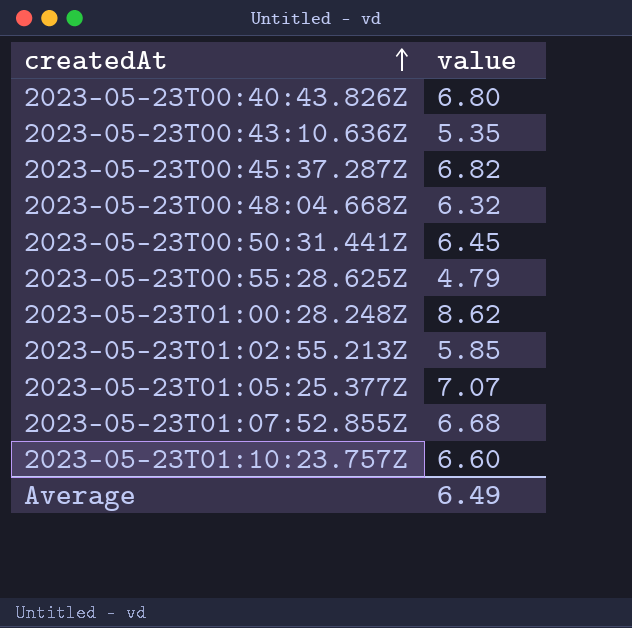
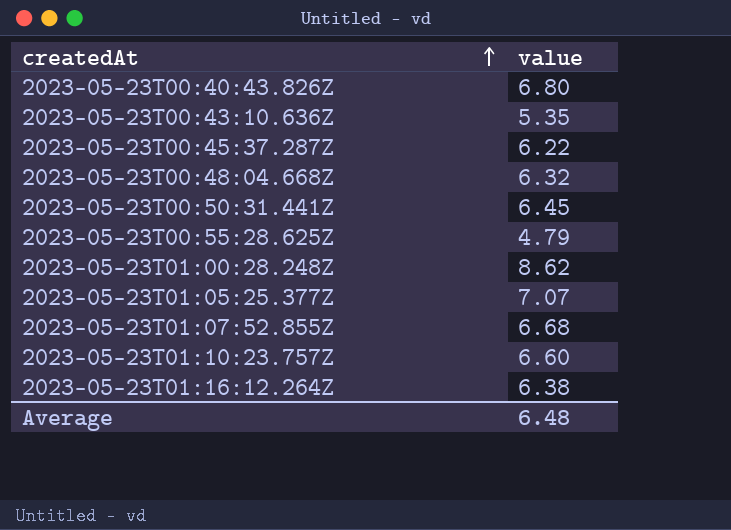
row 2023-05-23T01:02:55.213Z: 5.85 -> none
2023-05-23T00:45:37.287Z | value: 6.82 -> 6.22
row 2023-05-23T01:16:12.264Z: none -> 6.38
Average | value: 6.49 -> 6.48

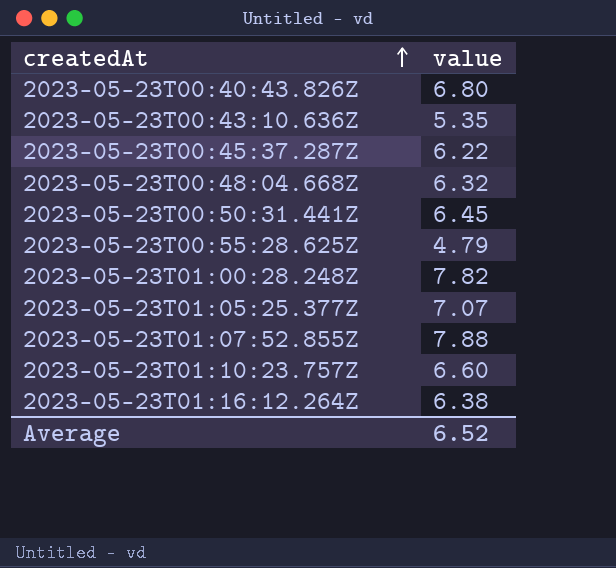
2023-05-23T01:00:28.248Z | value: 8.62 -> 7.82
2023-05-23T01:07:52.855Z | value: 6.68 -> 7.88
Average | value: 6.48 -> 6.52

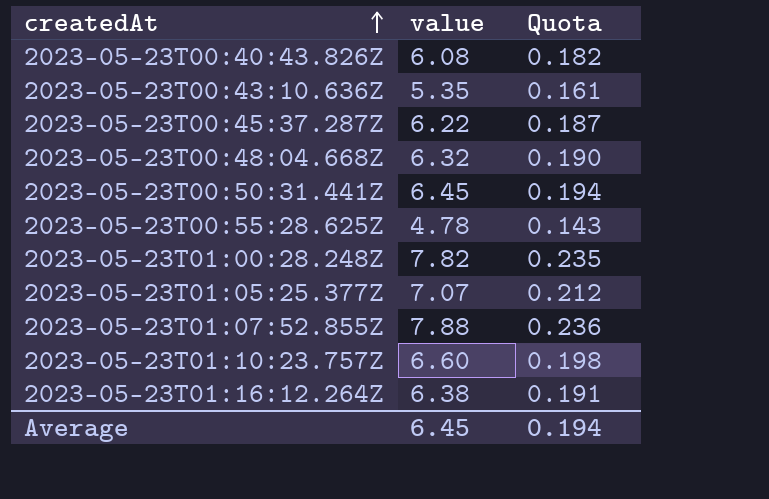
column Quota | formula: none -> [value] * 0.03
2023-05-23T00:40:43.826Z | value: 6.80 -> 6.08
2023-05-23T00:55:28.625Z | value: 4.79 -> 4.78
Average | value: 6.52 -> 6.45

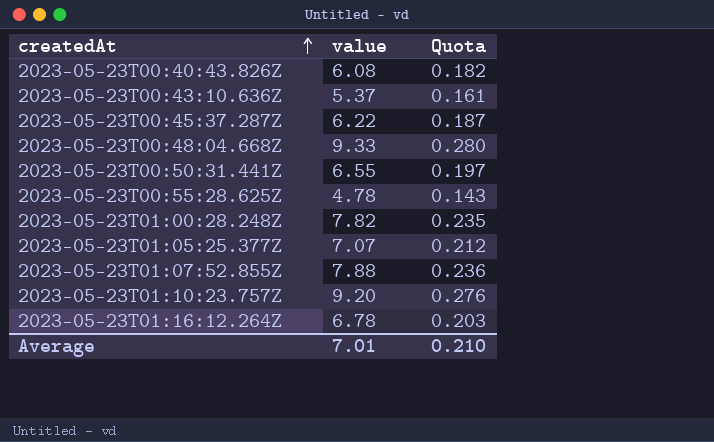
2023-05-23T00:43:10.636Z | value: 5.35 -> 5.37
2023-05-23T00:48:04.668Z | value: 6.32 -> 9.33
2023-05-23T00:48:04.668Z | Quota: 0.190 -> 0.280
2023-05-23T00:50:31.441Z | value: 6.45 -> 6.55
2023-05-23T00:50:31.441Z | Quota: 0.194 -> 0.197
2023-05-23T01:10:23.757Z | value: 6.60 -> 9.20
2023-05-23T01:10:23.757Z | Quota: 0.198 -> 0.276
2023-05-23T01:16:12.264Z | value: 6.38 -> 6.78
2023-05-23T01:16:12.264Z | Quota: 0.191 -> 0.203
Average | value: 6.45 -> 7.01
Average | Quota: 0.194 -> 0.210

